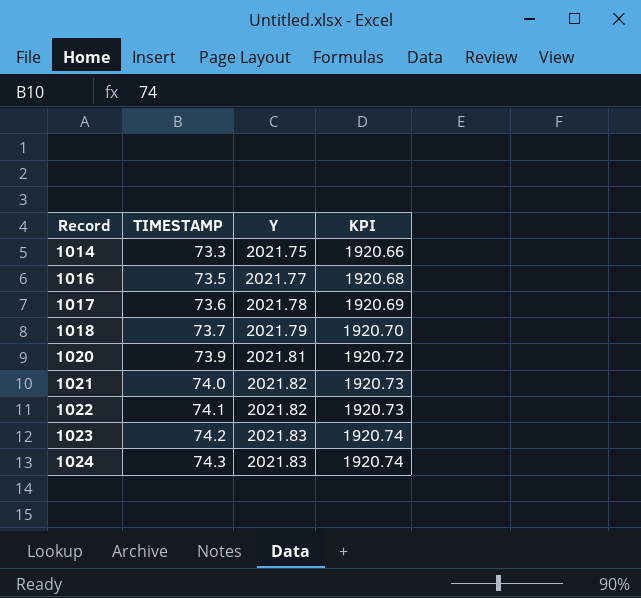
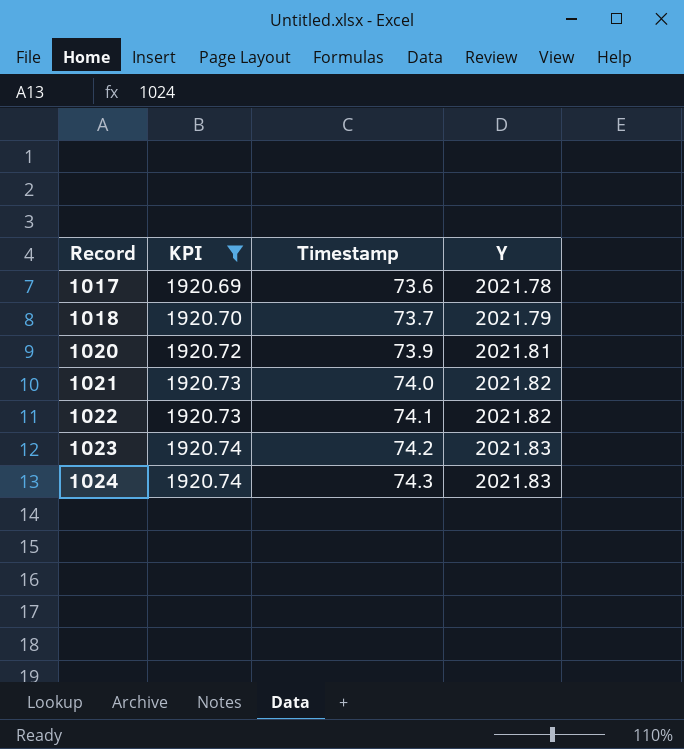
filter: none -> KPI >= 1920.69
column KPI | position: 4 -> 2
column name: TIMESTAMP -> Timestamp

